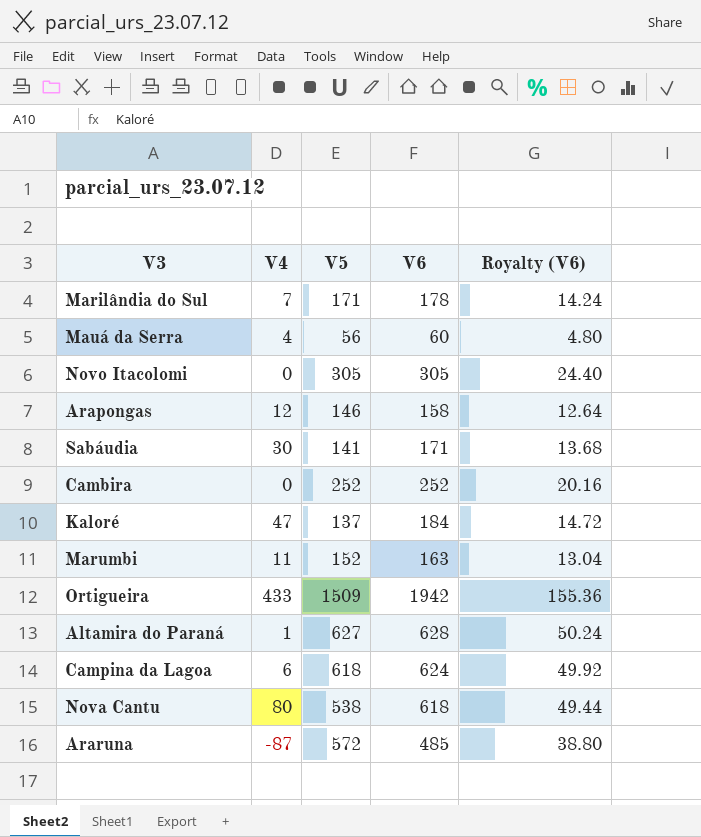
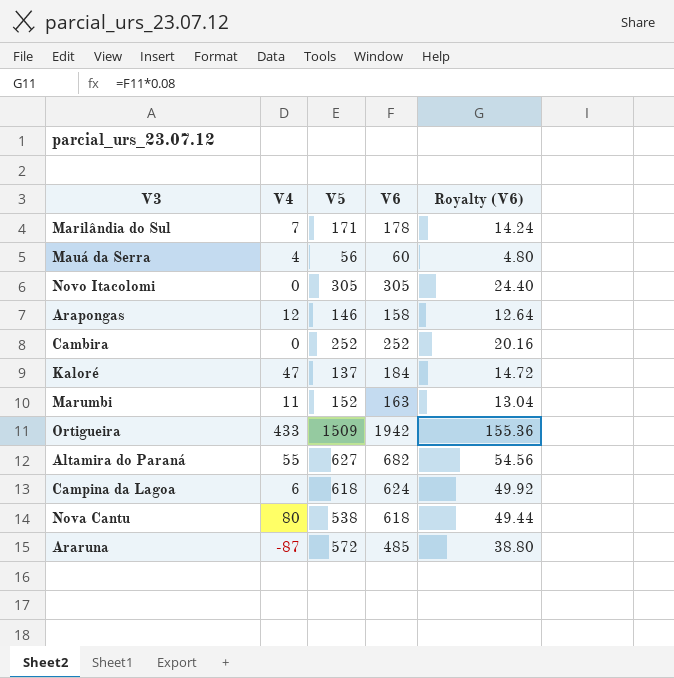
row Sabáudia: 30 | 141 | 171 | 13.68 -> none
Altamira do Paraná | V4: 1 -> 55
Altamira do Paraná | V6: 628 -> 682
Altamira do Paraná | Royalty (V6): 50.24 -> 54.56

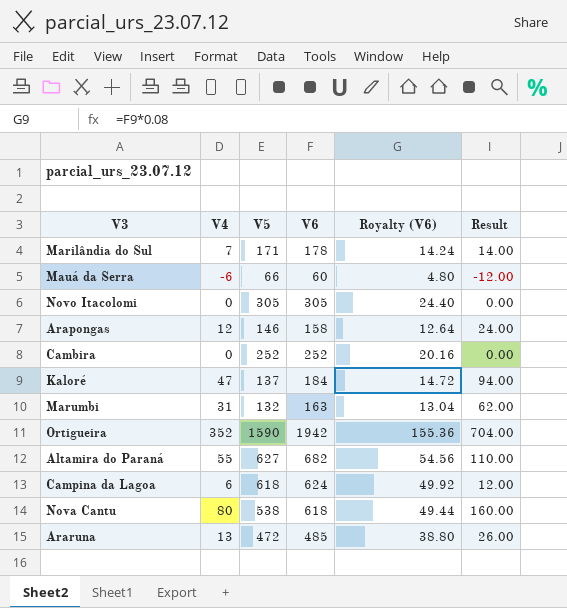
column Result | formula: none -> [V4] * 2
Mauá da Serra | V4: 4 -> -6
Mauá da Serra | V5: 56 -> 66
Marumbi | V4: 11 -> 31
Marumbi | V5: 152 -> 132
Ortigueira | V4: 433 -> 352
Ortigueira | V5: 1509 -> 1590
Araruna | V4: -87 -> 13
Araruna | V5: 572 -> 472

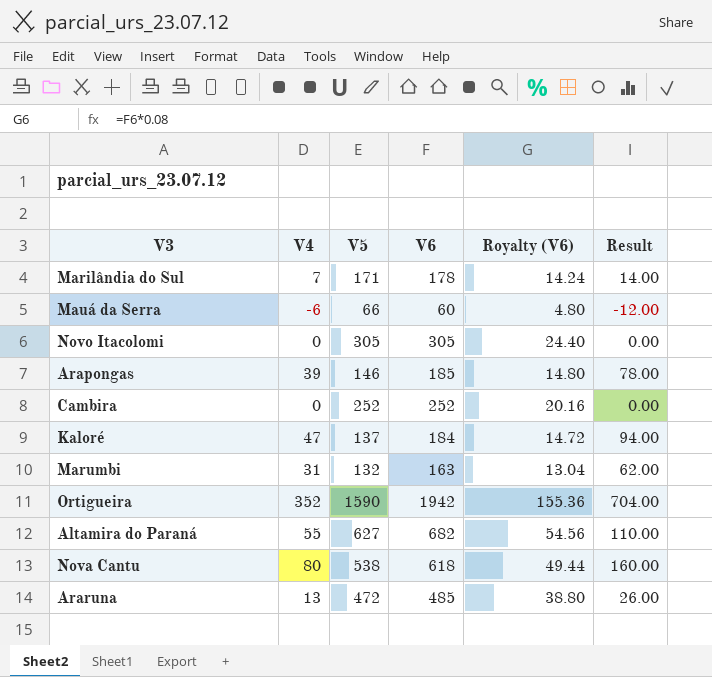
row Campina da Lagoa: 6 | 618 | 624 | 49.92 | 12.00 -> none
Arapongas | V4: 12 -> 39
Arapongas | V6: 158 -> 185
Arapongas | Royalty (V6): 12.64 -> 14.80
Arapongas | Result: 24.00 -> 78.00

